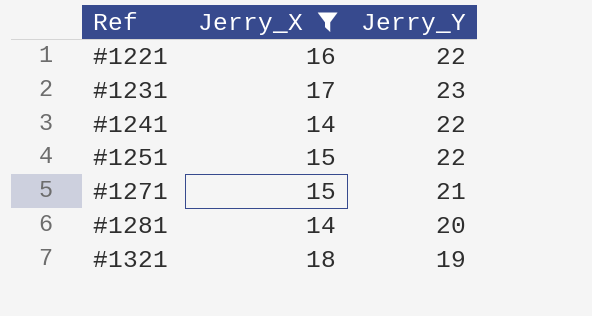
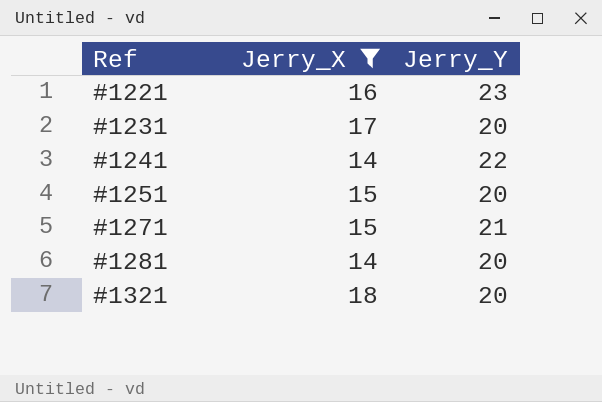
#1221 | Jerry_Y: 22 -> 23
#1231 | Jerry_Y: 23 -> 20
#1251 | Jerry_Y: 22 -> 20
#1321 | Jerry_Y: 19 -> 20

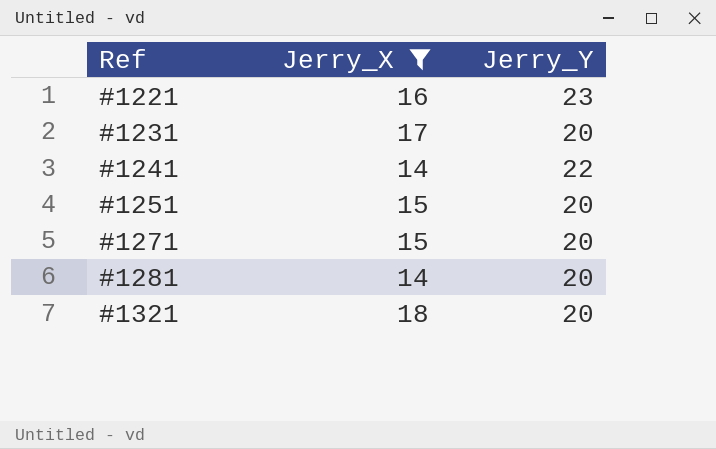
#1271 | Jerry_Y: 21 -> 20

